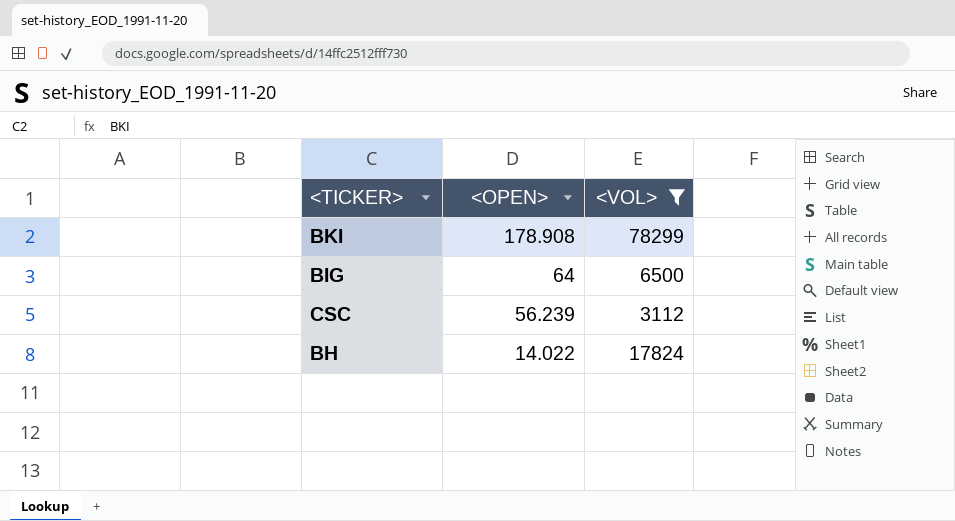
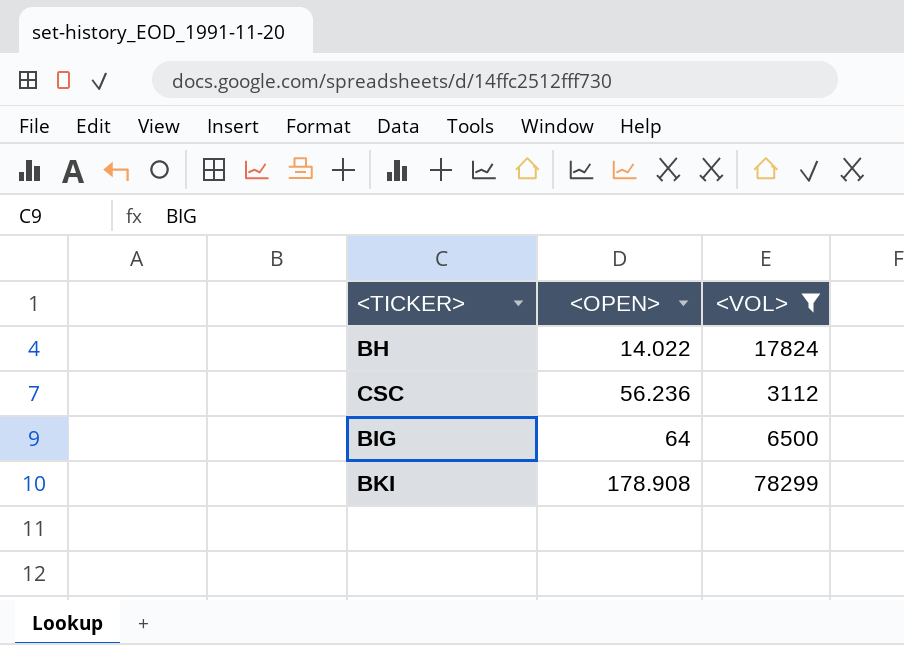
row order: <OPEN> descending -> <OPEN> ascending
CSC | <OPEN>: 56.239 -> 56.236

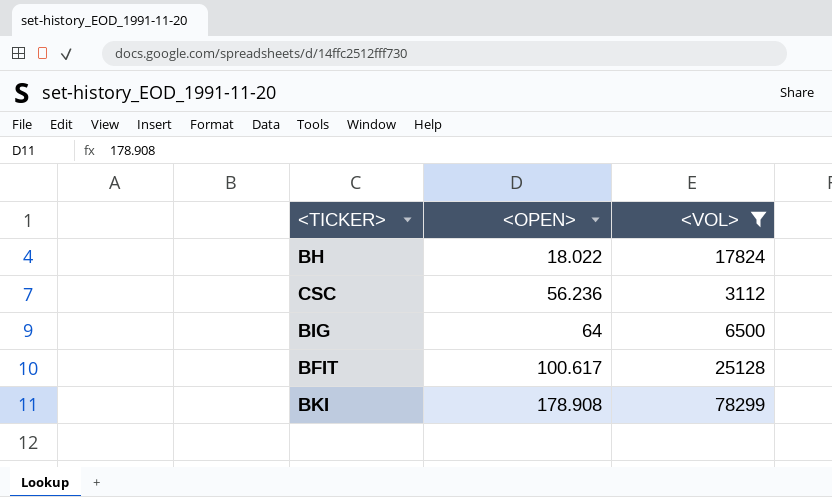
BH | <OPEN>: 14.022 -> 18.022
row BFIT: none -> 100.617 | 25128

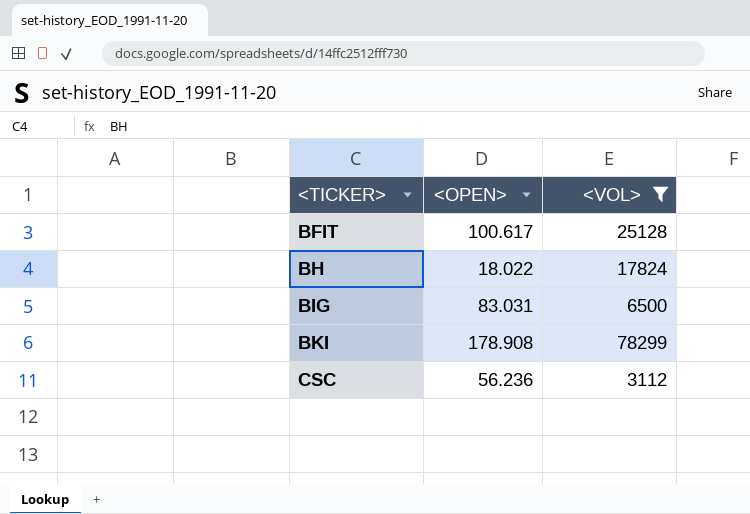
row order: <OPEN> ascending -> <TICKER> ascending
BIG | <OPEN>: 64 -> 83.031

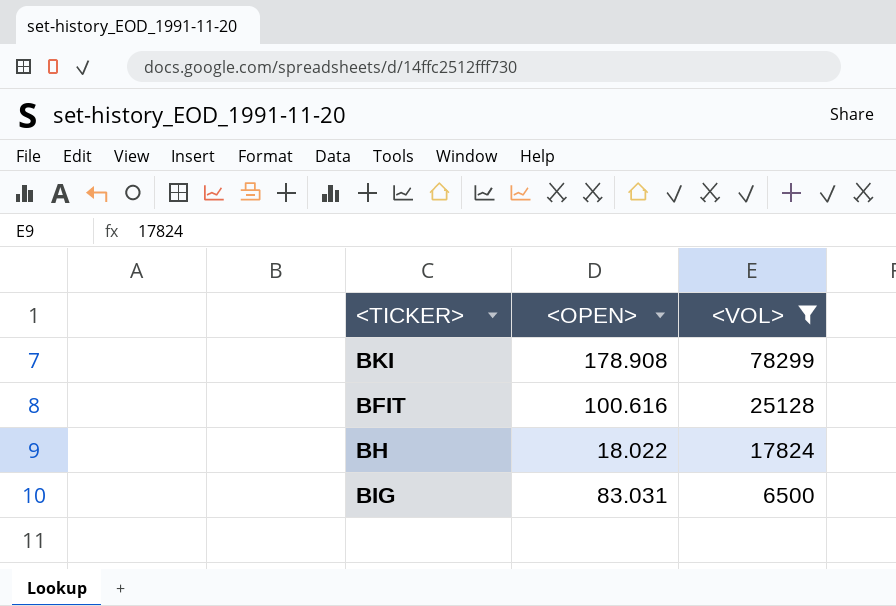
row order: <TICKER> ascending -> <VOL> descending
row CSC: 56.236 | 3112 -> none
BFIT | <OPEN>: 100.617 -> 100.616

